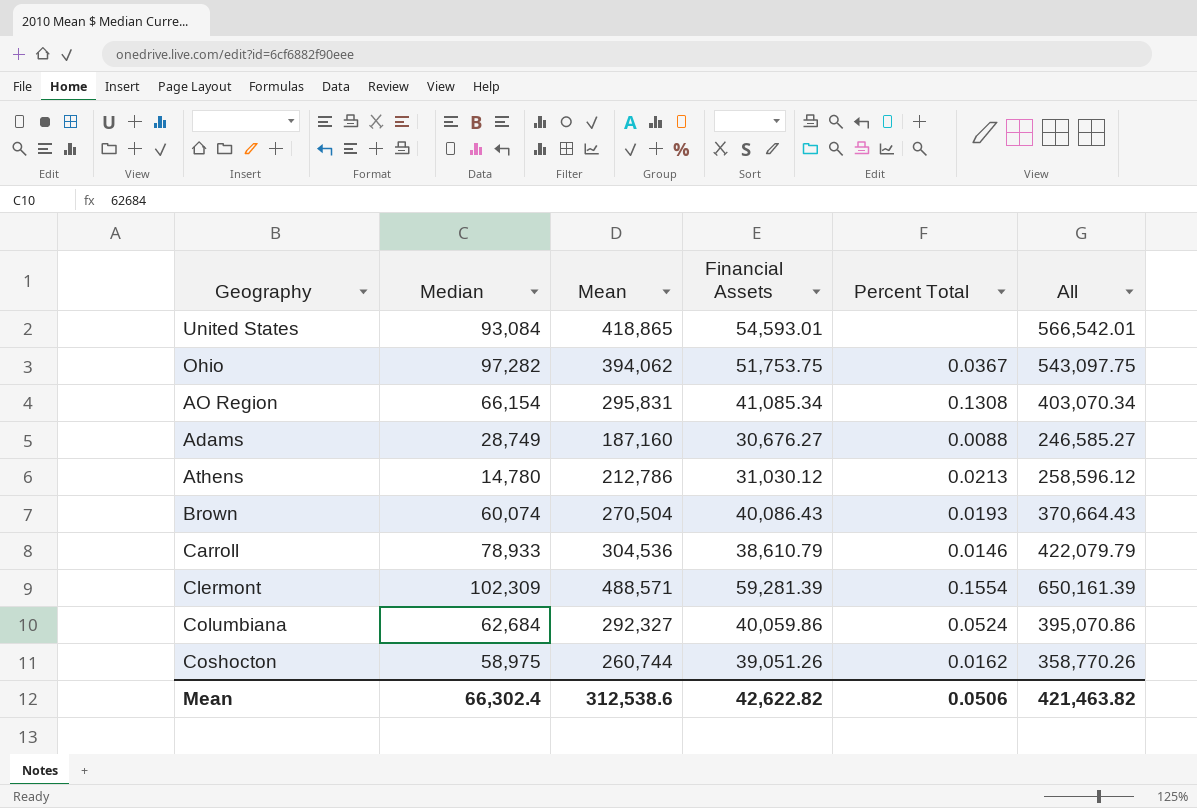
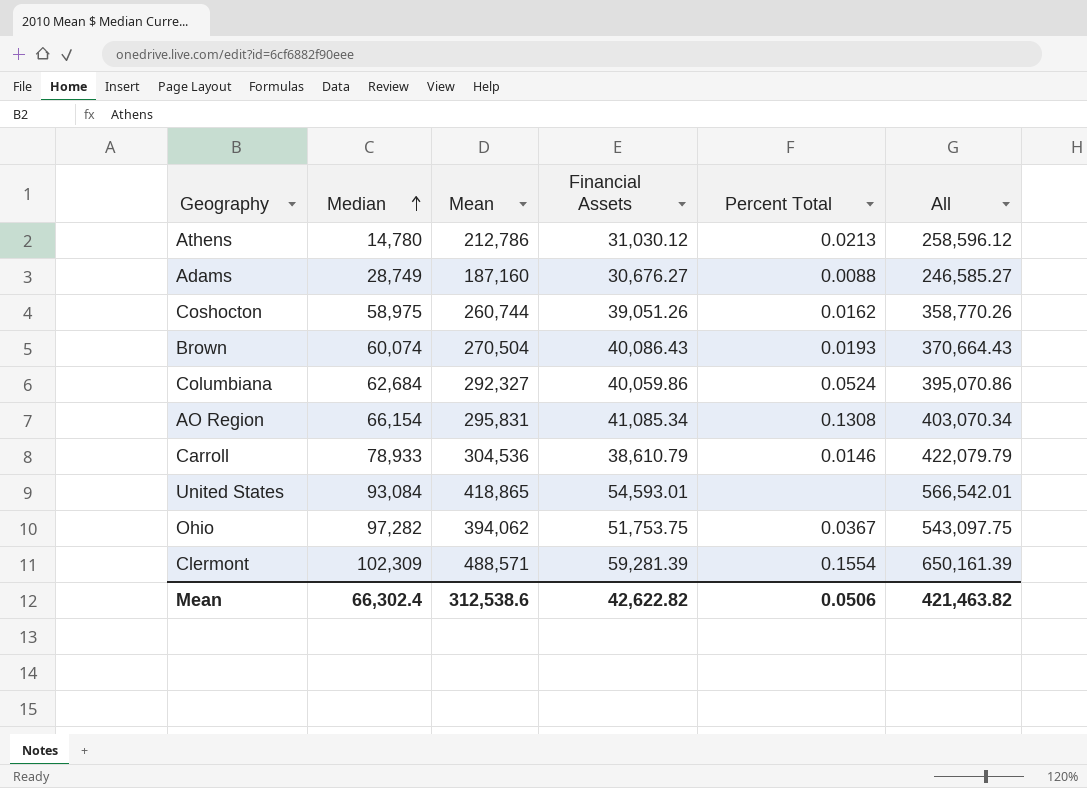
row order: none -> Median ascending

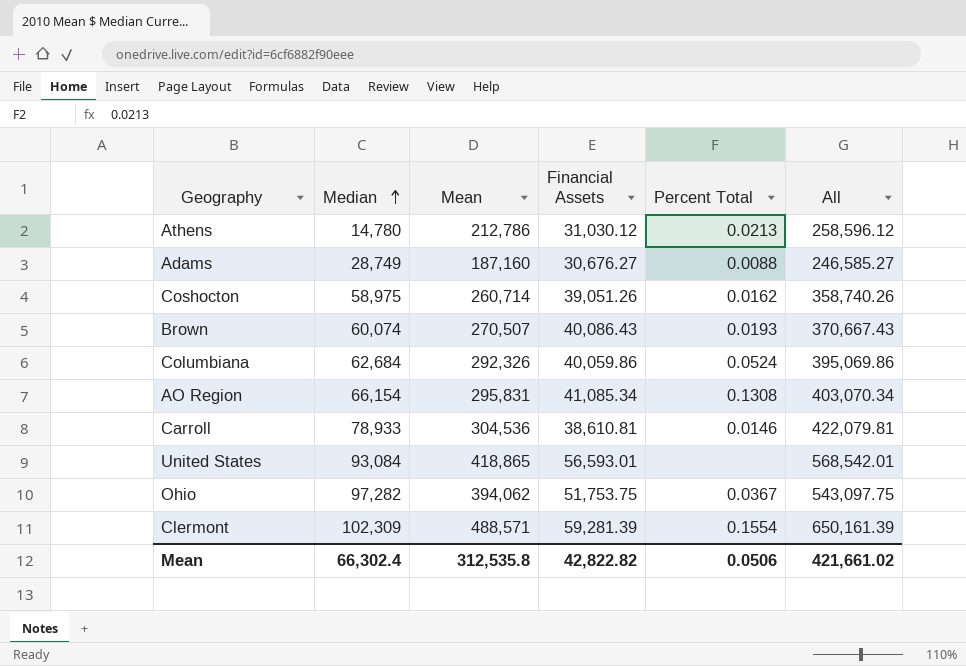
Coshocton | Mean: 260,744 -> 260,714
Coshocton | All: 358,770.26 -> 358,740.26
Brown | Mean: 270,504 -> 270,507
Brown | All: 370,664.43 -> 370,667.43
Columbiana | Mean: 292,327 -> 292,326
Columbiana | All: 395,070.86 -> 395,069.86
Carroll | Financial Assets: 38,610.79 -> 38,610.81
Carroll | All: 422,079.79 -> 422,079.81
United States | Financial Assets: 54,593.01 -> 56,593.01
United States | All: 566,542.01 -> 568,542.01
Mean | Mean: 312,538.6 -> 312,535.8
Mean | Financial Assets: 42,622.82 -> 42,822.82
Mean | All: 421,463.82 -> 421,661.02

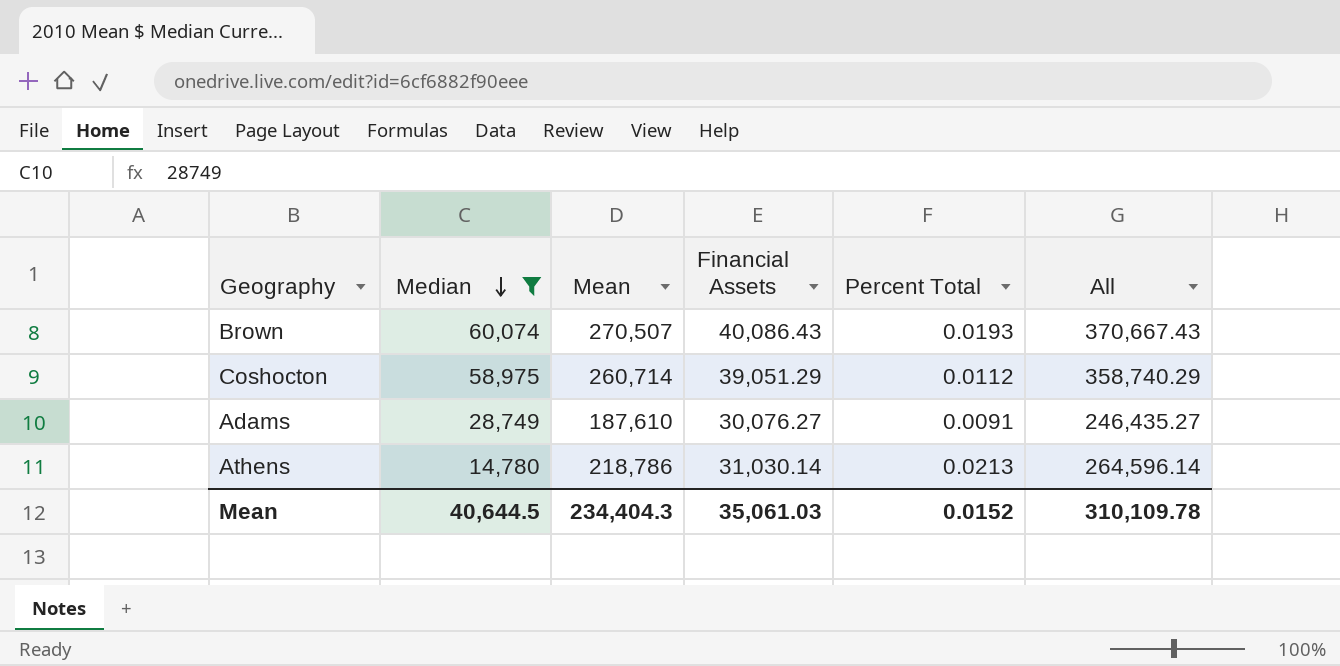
filter: none -> Median <= 60,074
row order: Median ascending -> Median descending
Coshocton | Financial Assets: 39,051.26 -> 39,051.29
Coshocton | Percent Total: 0.0162 -> 0.0112
Coshocton | All: 358,740.26 -> 358,740.29
Adams | Mean: 187,160 -> 187,610
Adams | Financial Assets: 30,676.27 -> 30,076.27
Adams | Percent Total: 0.0088 -> 0.0091
Adams | All: 246,585.27 -> 246,435.27
Athens | Mean: 212,786 -> 218,786
Athens | Financial Assets: 31,030.12 -> 31,030.14
Athens | All: 258,596.12 -> 264,596.14
Mean | Median: 66,302.4 -> 40,644.5
Mean | Mean: 312,535.8 -> 234,404.3
Mean | Financial Assets: 42,822.82 -> 35,061.03
Mean | Percent Total: 0.0506 -> 0.0152
Mean | All: 421,661.02 -> 310,109.78

